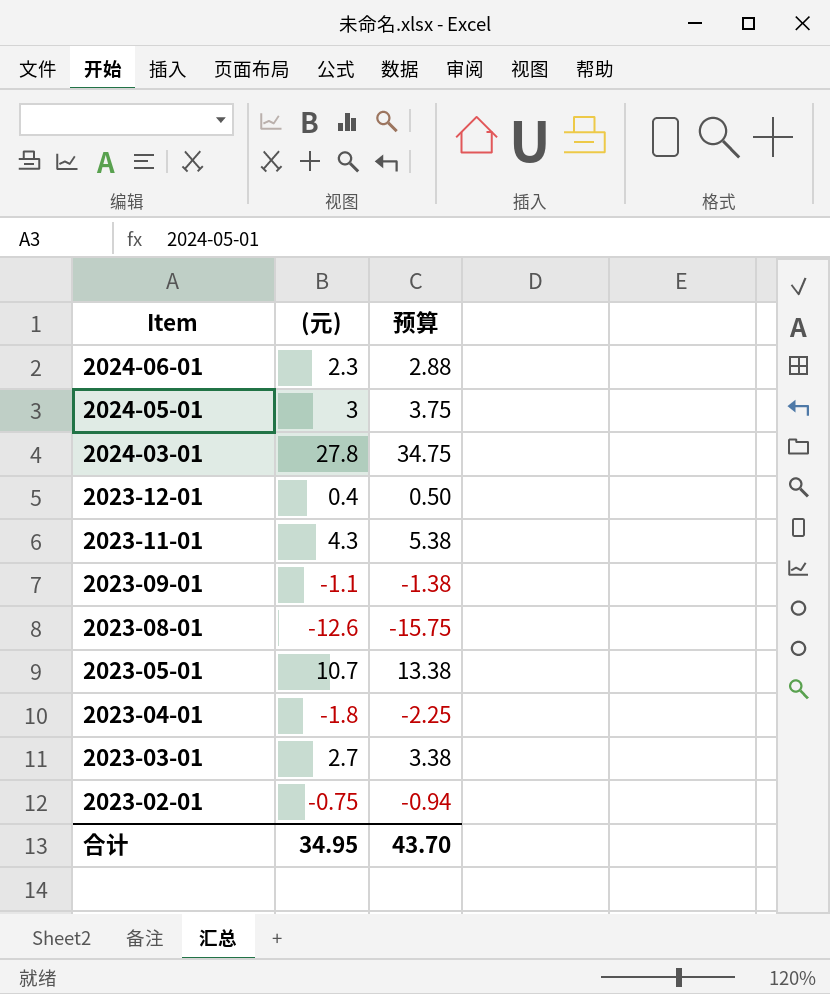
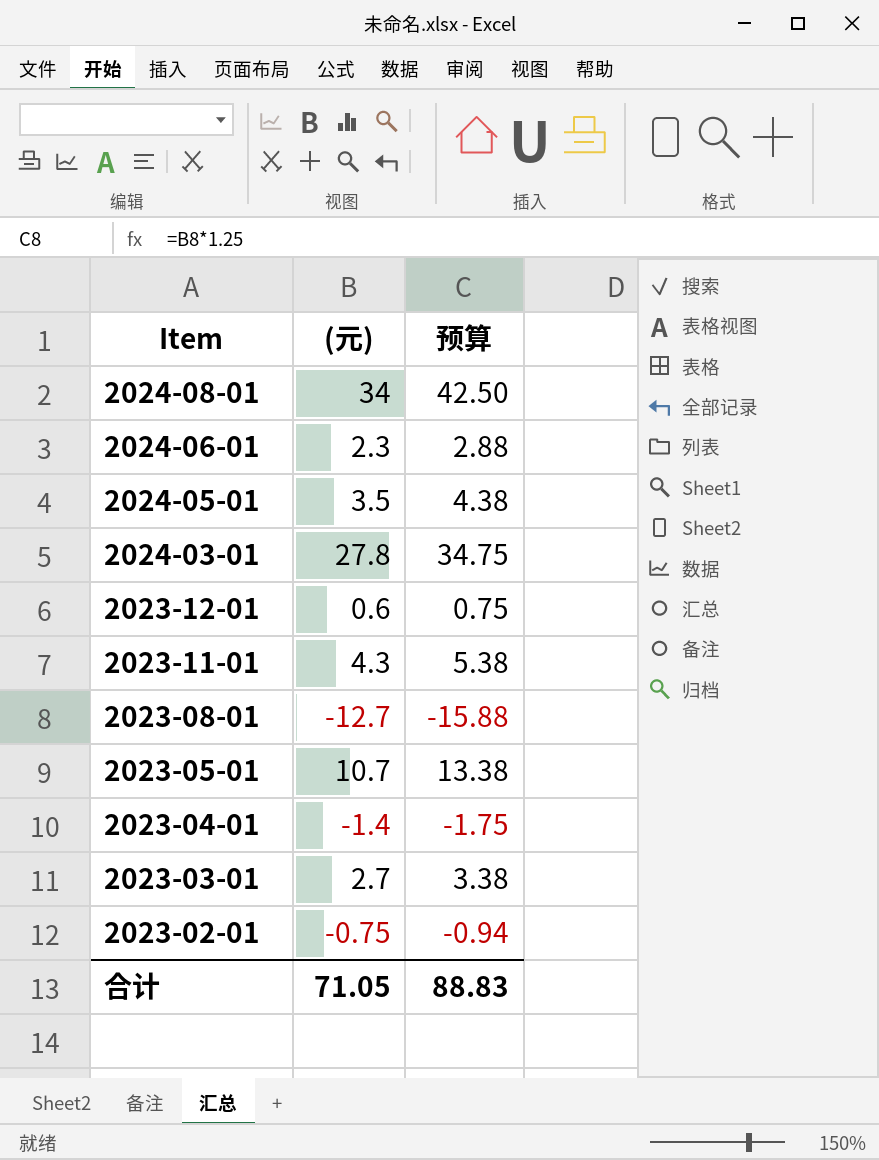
row 2023-09-01: -1.1 | -1.38 -> none
row 2024-08-01: none -> 34 | 42.50
2024-05-01 | (元): 3 -> 3.5
2024-05-01 | 预算: 3.75 -> 4.38
2023-12-01 | (元): 0.4 -> 0.6
2023-12-01 | 预算: 0.50 -> 0.75
2023-08-01 | (元): -12.6 -> -12.7
2023-08-01 | 预算: -15.75 -> -15.88
2023-04-01 | (元): -1.8 -> -1.4
2023-04-01 | 预算: -2.25 -> -1.75
合计 | (元): 34.95 -> 71.05
合计 | 预算: 43.70 -> 88.83

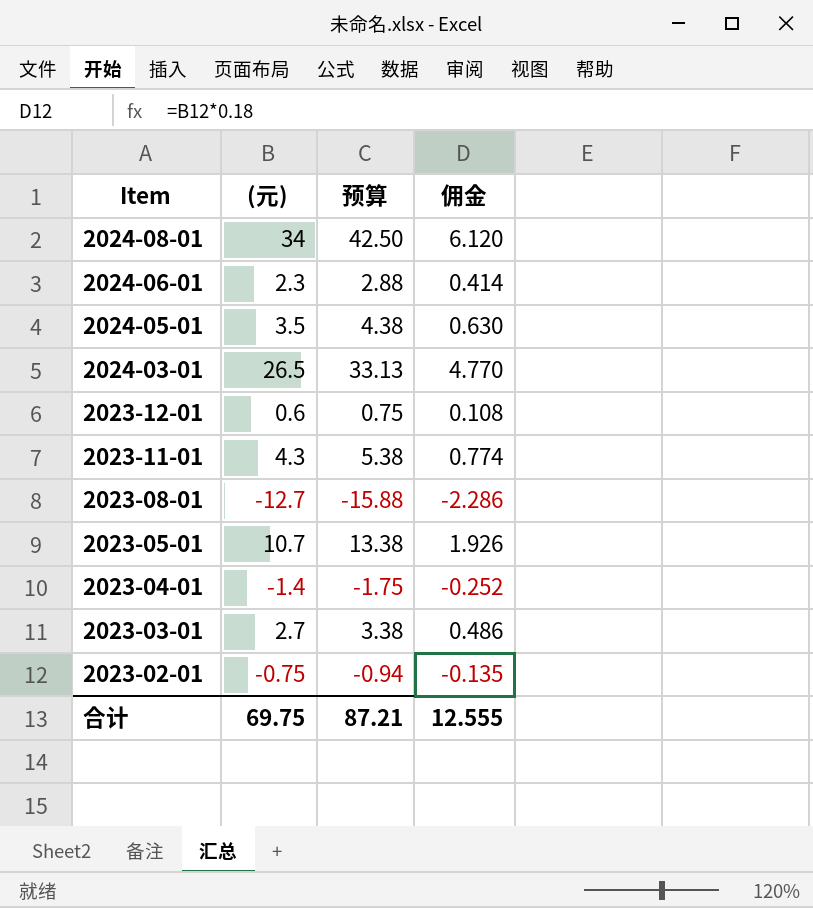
column 佣金 | formula: none -> [(元)] * 0.18
2024-03-01 | (元): 27.8 -> 26.5
2024-03-01 | 预算: 34.75 -> 33.13
合计 | (元): 71.05 -> 69.75
合计 | 预算: 88.83 -> 87.21

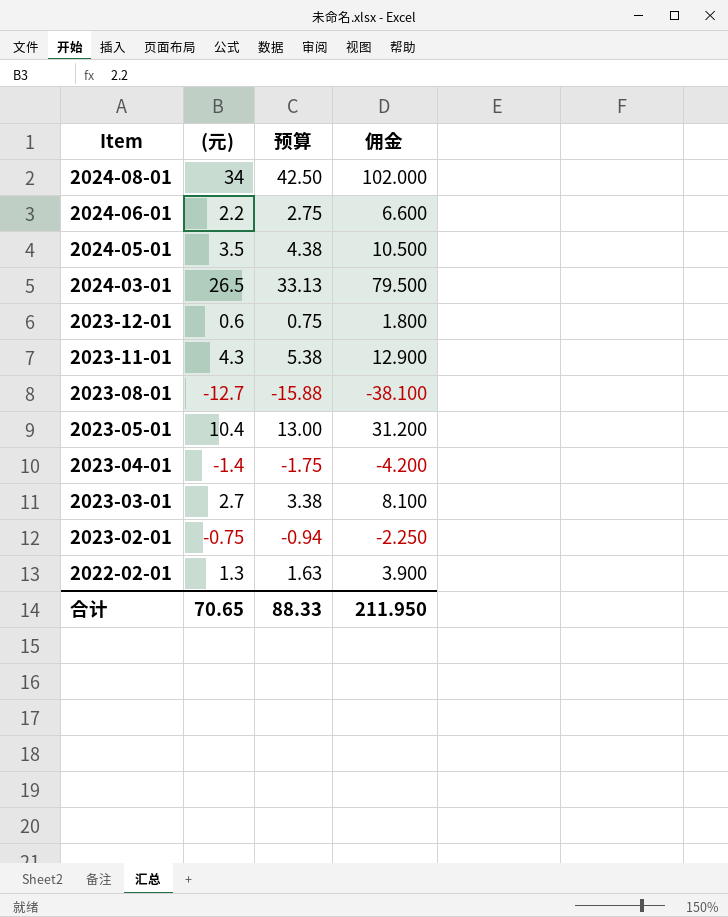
column 佣金 | formula: [(元)] * 0.18 -> [(元)] * 3
2024-06-01 | (元): 2.3 -> 2.2
2024-06-01 | 预算: 2.88 -> 2.75
2023-05-01 | (元): 10.7 -> 10.4
2023-05-01 | 预算: 13.38 -> 13.00
row 2022-02-01: none -> 1.3 | 1.63 | 3.900
合计 | (元): 69.75 -> 70.65
合计 | 预算: 87.21 -> 88.33
合计 | 佣金: 12.555 -> 211.950

